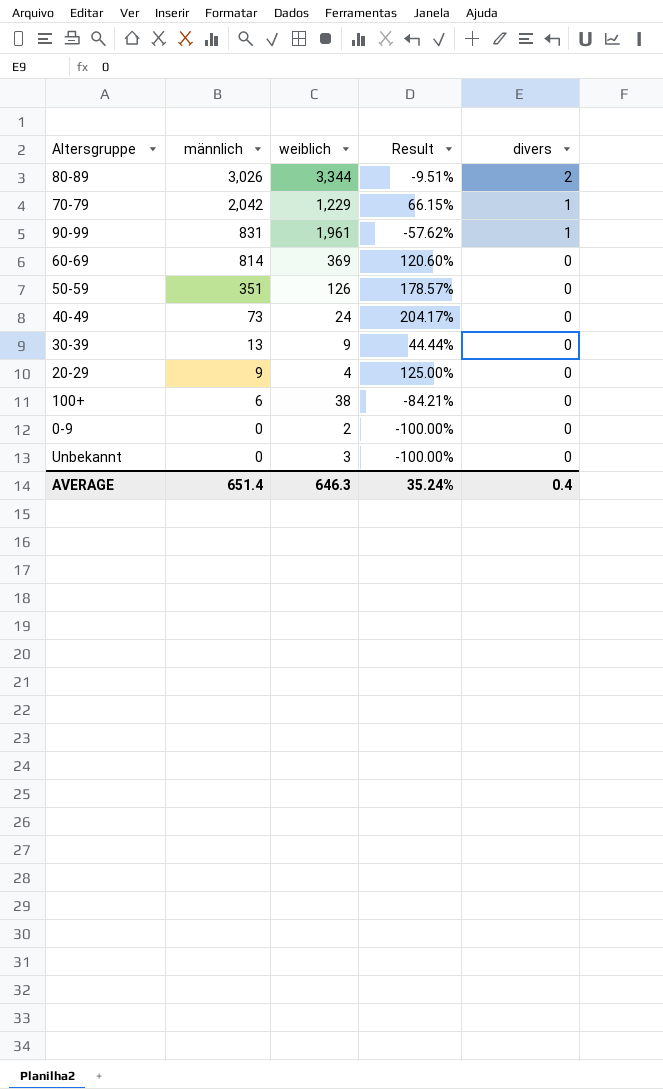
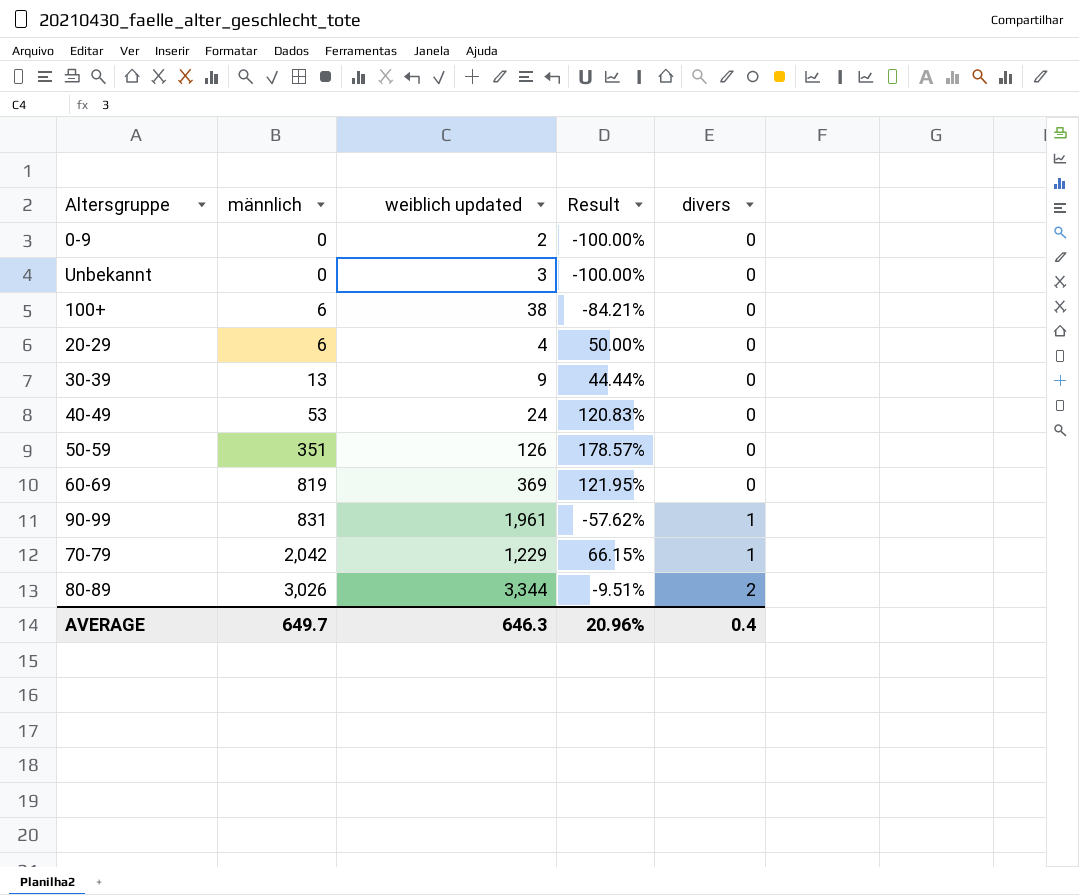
row order: männlich descending -> männlich ascending
column name: weiblich -> weiblich updated
20-29 | männlich: 9 -> 6
20-29 | Result: 125.00% -> 50.00%
40-49 | männlich: 73 -> 53
40-49 | Result: 204.17% -> 120.83%
60-69 | männlich: 814 -> 819
60-69 | Result: 120.60% -> 121.95%
AVERAGE | männlich: 651.4 -> 649.7
AVERAGE | Result: 35.24% -> 20.96%

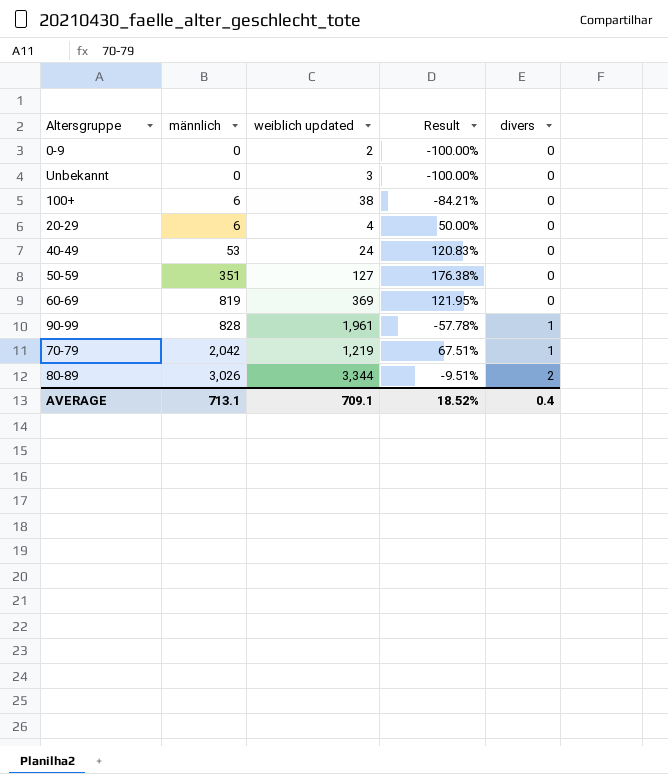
row 30-39: 13 | 9 | 44.44% | 0 -> none
50-59 | weiblich updated: 126 -> 127
50-59 | Result: 178.57% -> 176.38%
90-99 | männlich: 831 -> 828
90-99 | Result: -57.62% -> -57.78%
70-79 | weiblich updated: 1,229 -> 1,219
70-79 | Result: 66.15% -> 67.51%
AVERAGE | männlich: 649.7 -> 713.1
AVERAGE | weiblich updated: 646.3 -> 709.1
AVERAGE | Result: 20.96% -> 18.52%

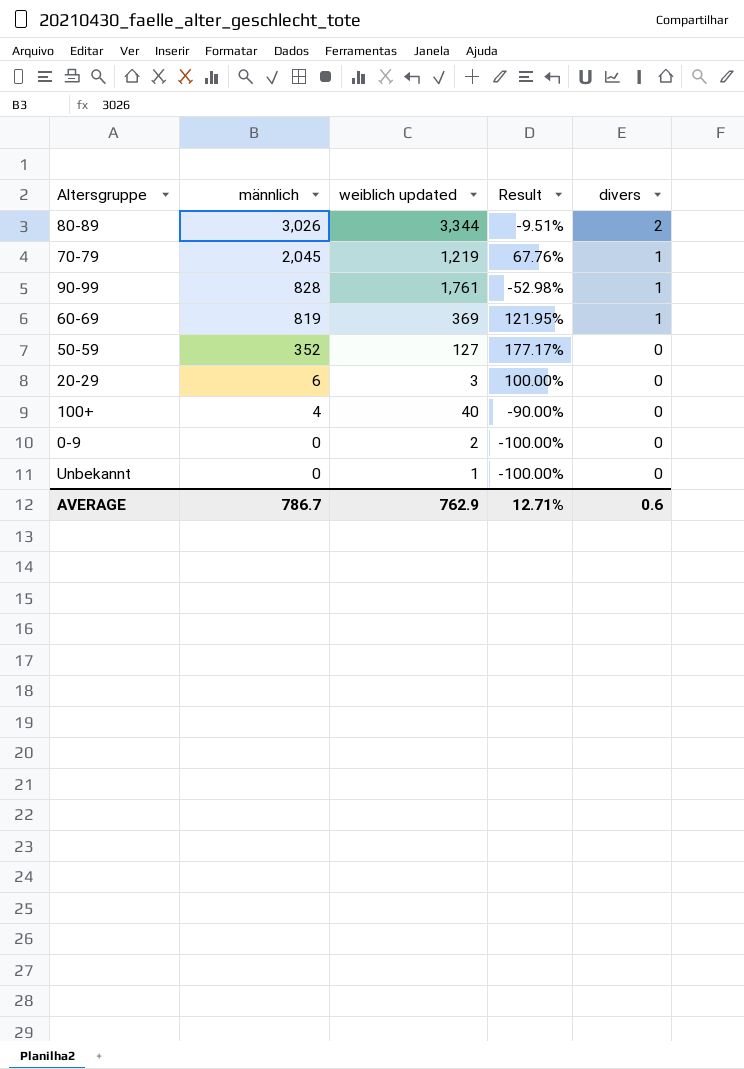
row order: männlich ascending -> männlich descending
row 40-49: 53 | 24 | 120.83% | 0 -> none
70-79 | männlich: 2,042 -> 2,045
70-79 | Result: 67.51% -> 67.76%
90-99 | weiblich updated: 1,961 -> 1,761
90-99 | Result: -57.78% -> -52.98%
60-69 | divers: 0 -> 1
50-59 | männlich: 351 -> 352
50-59 | Result: 176.38% -> 177.17%
20-29 | weiblich updated: 4 -> 3
20-29 | Result: 50.00% -> 100.00%
100+ | männlich: 6 -> 4
100+ | weiblich updated: 38 -> 40
100+ | Result: -84.21% -> -90.00%
Unbekannt | weiblich updated: 3 -> 1
AVERAGE | männlich: 713.1 -> 786.7
AVERAGE | weiblich updated: 709.1 -> 762.9
AVERAGE | Result: 18.52% -> 12.71%
AVERAGE | divers: 0.4 -> 0.6

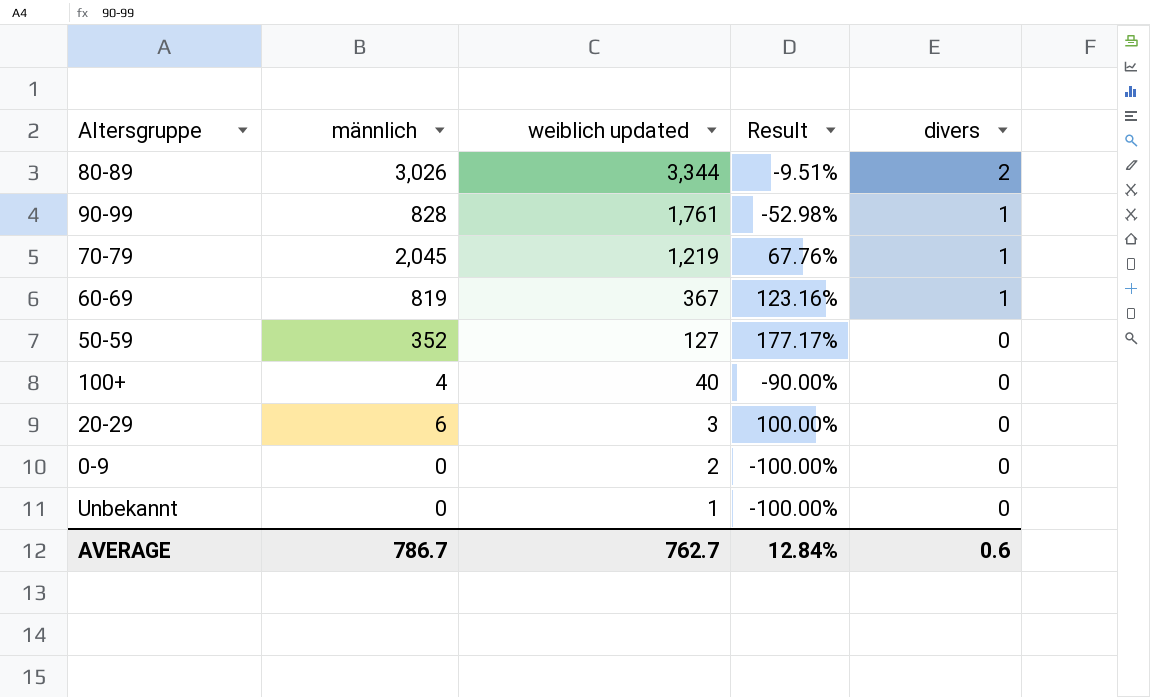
row order: männlich descending -> weiblich updated descending
60-69 | weiblich updated: 369 -> 367
60-69 | Result: 121.95% -> 123.16%
AVERAGE | weiblich updated: 762.9 -> 762.7
AVERAGE | Result: 12.71% -> 12.84%

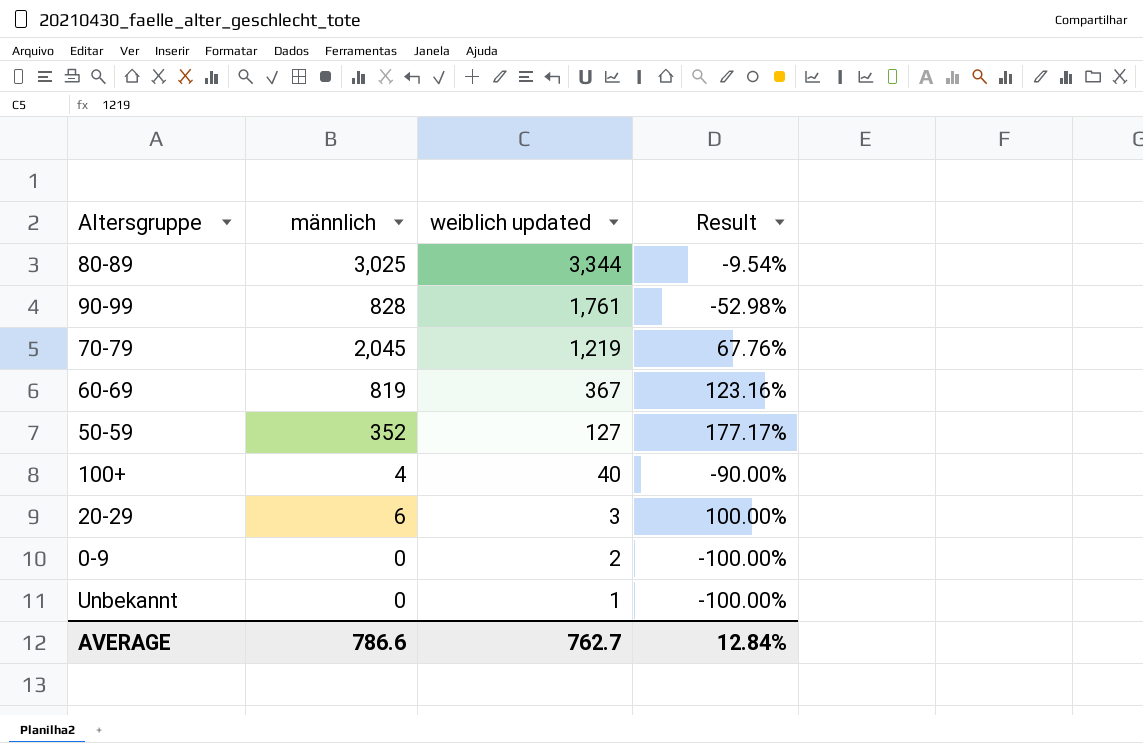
column divers | position: 5 -> none
80-89 | männlich: 3,026 -> 3,025
80-89 | Result: -9.51% -> -9.54%
AVERAGE | männlich: 786.7 -> 786.6

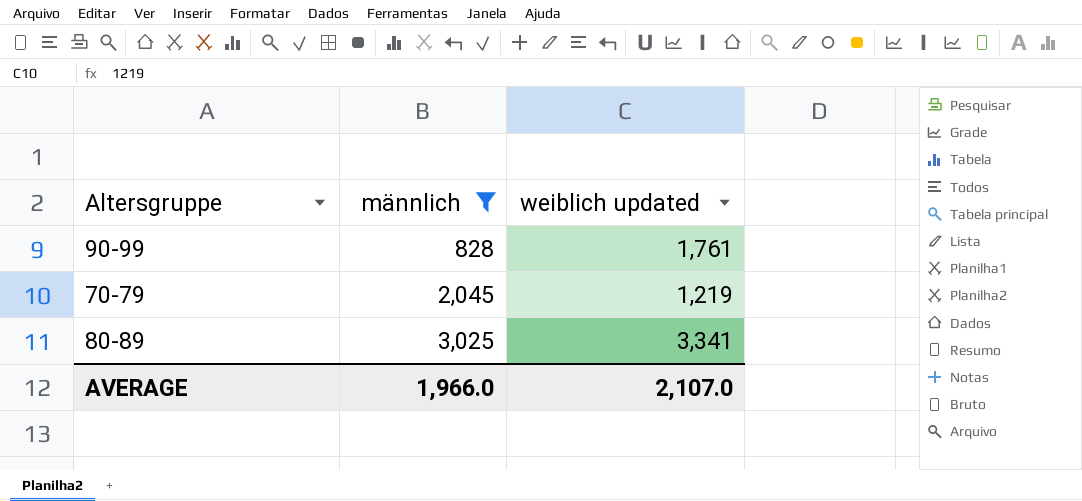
filter: none -> männlich >= 828
row order: weiblich updated descending -> männlich ascending
column Result | formula: ([männlich] - [weiblich updated]) / [weiblich updated] -> none
80-89 | weiblich updated: 3,344 -> 3,341
AVERAGE | männlich: 786.6 -> 1,966.0
AVERAGE | weiblich updated: 762.7 -> 2,107.0

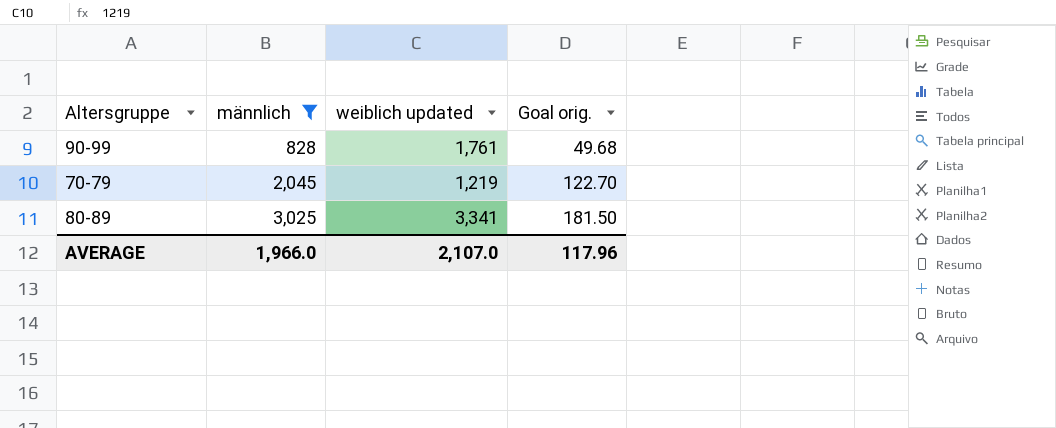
column Goal orig. | formula: none -> [männlich] * 0.06

